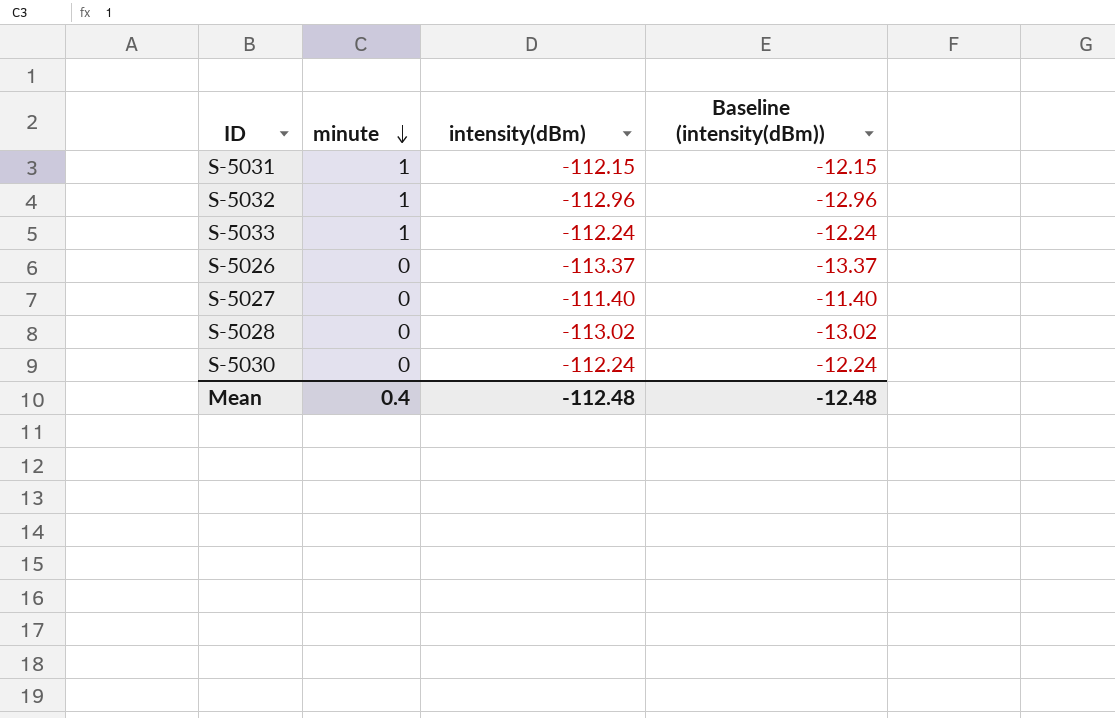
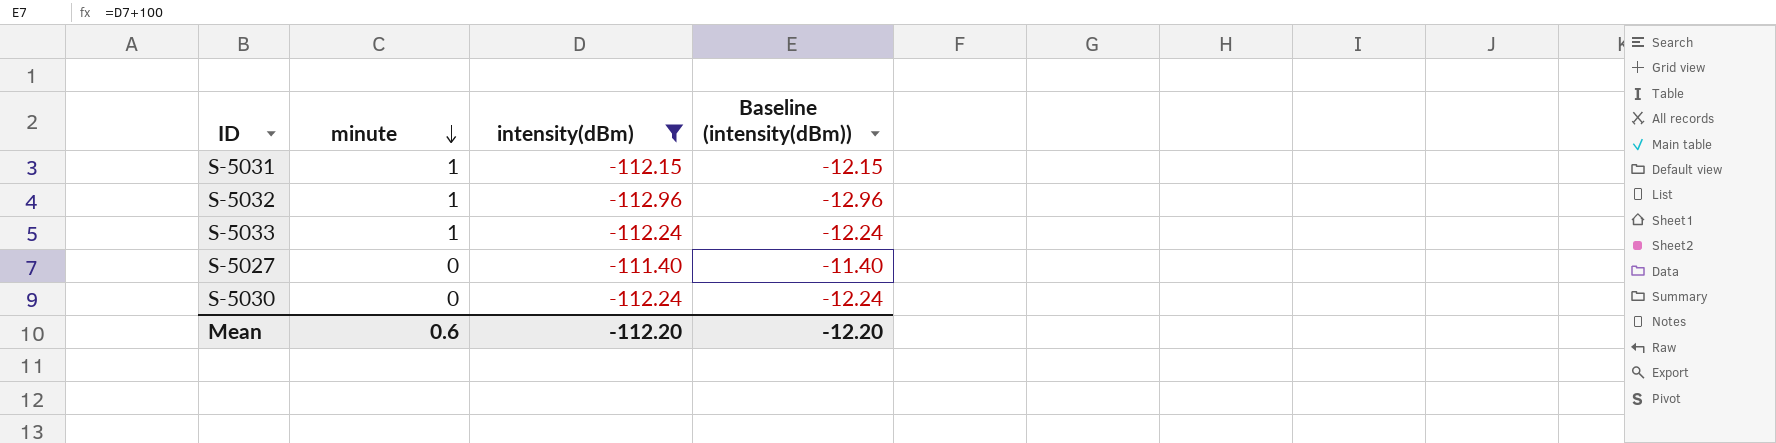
filter: none -> intensity(dBm) >= -112.96
Mean | minute: 0.4 -> 0.6
Mean | intensity(dBm): -112.48 -> -112.20
Mean | Baseline (intensity(dBm)): -12.48 -> -12.20

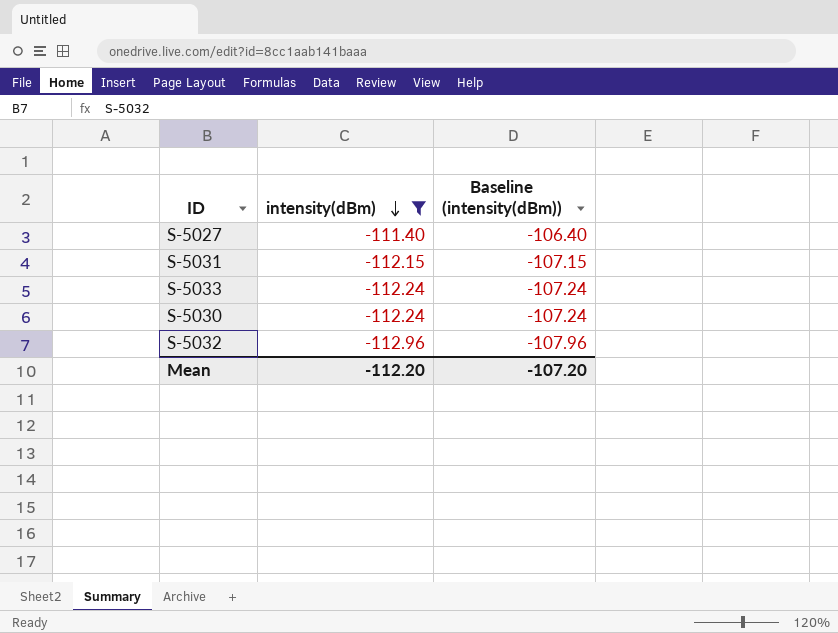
row order: minute descending -> intensity(dBm) descending
column minute | position: 2 -> none
column Baseline (intensity(dBm)) | formula: [intensity(dBm)] + 100 -> [intensity(dBm)] + 5
Mean | Baseline (intensity(dBm)): -12.20 -> -107.20

